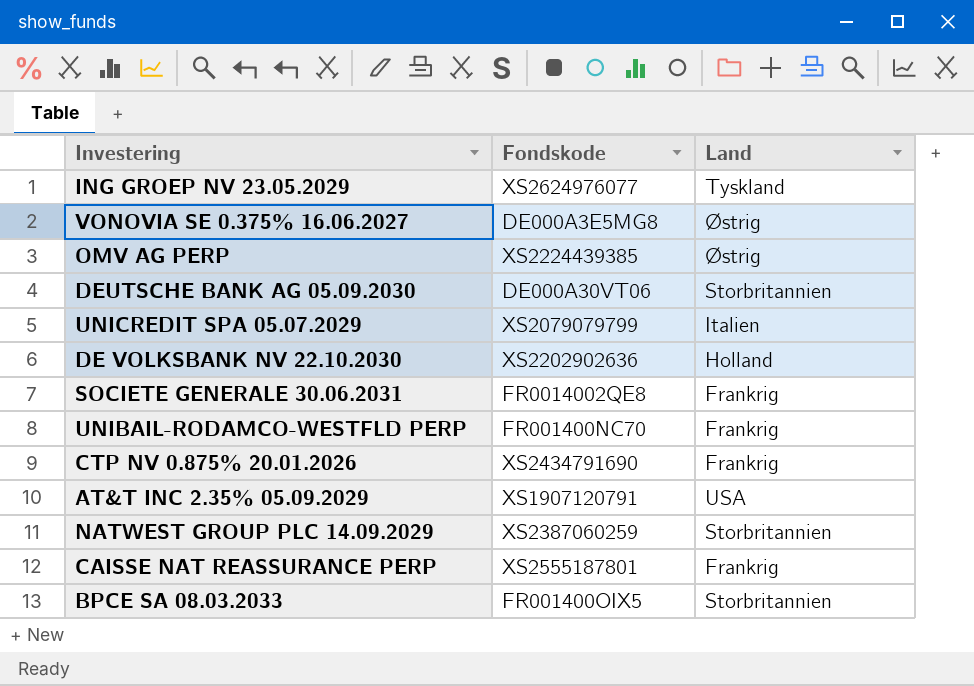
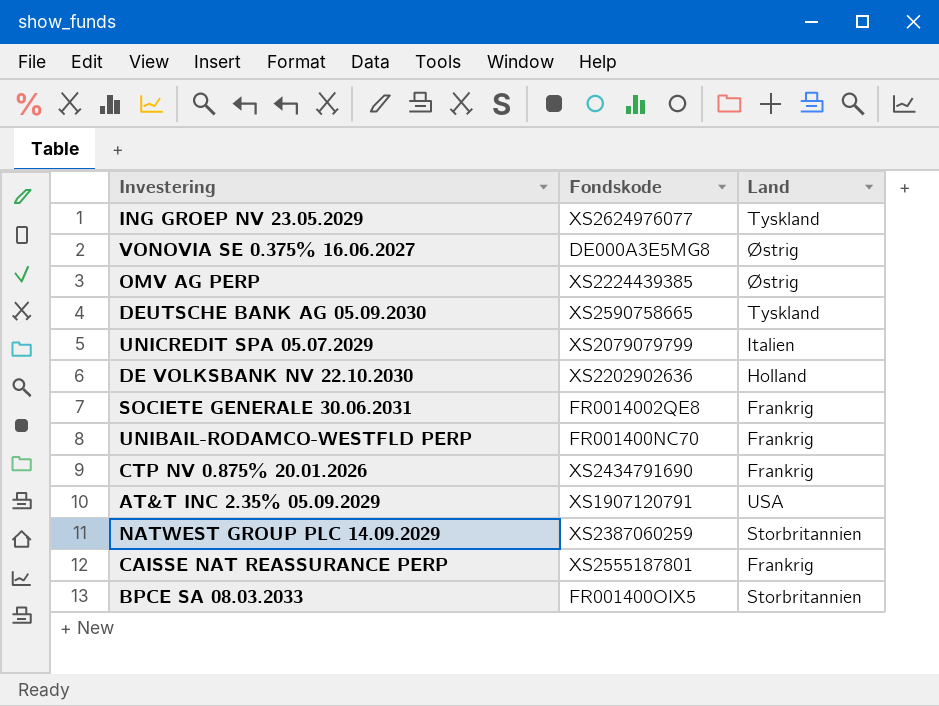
DEUTSCHE BANK AG 05.09.2030 | Fondskode: DE000A30VT06 -> XS2590758665
DEUTSCHE BANK AG 05.09.2030 | Land: Storbritannien -> Tyskland

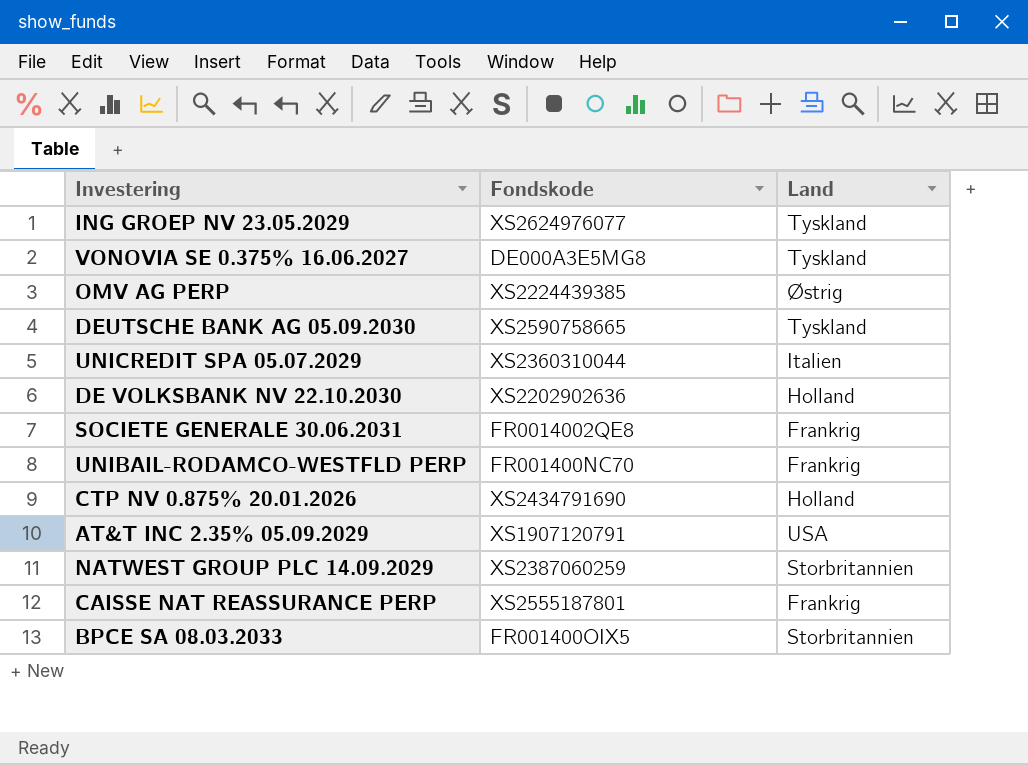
VONOVIA SE 0.375% 16.06.2027 | Land: Østrig -> Tyskland
UNICREDIT SPA 05.07.2029 | Fondskode: XS2079079799 -> XS2360310044
CTP NV 0.875% 20.01.2026 | Land: Frankrig -> Holland

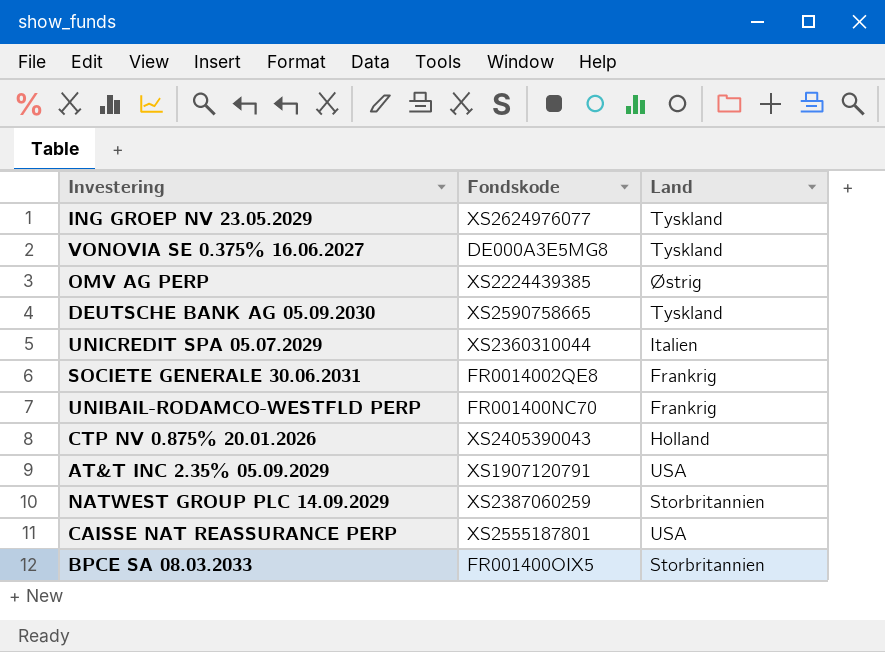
row DE VOLKSBANK NV 22.10.2030: XS2202902636 | Holland -> none
CTP NV 0.875% 20.01.2026 | Fondskode: XS2434791690 -> XS2405390043
CAISSE NAT REASSURANCE PERP | Land: Frankrig -> USA

